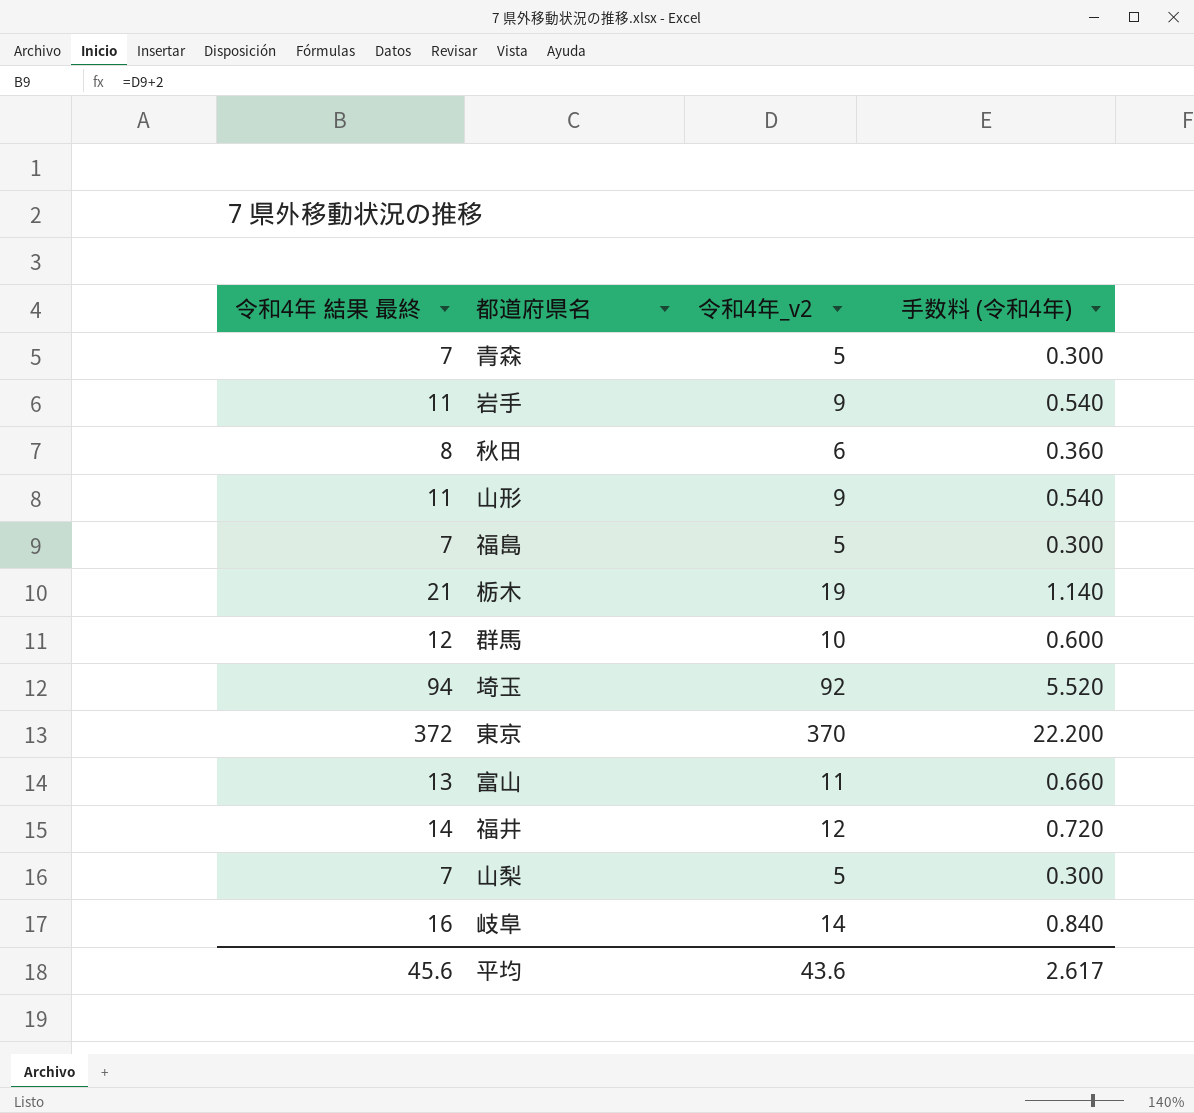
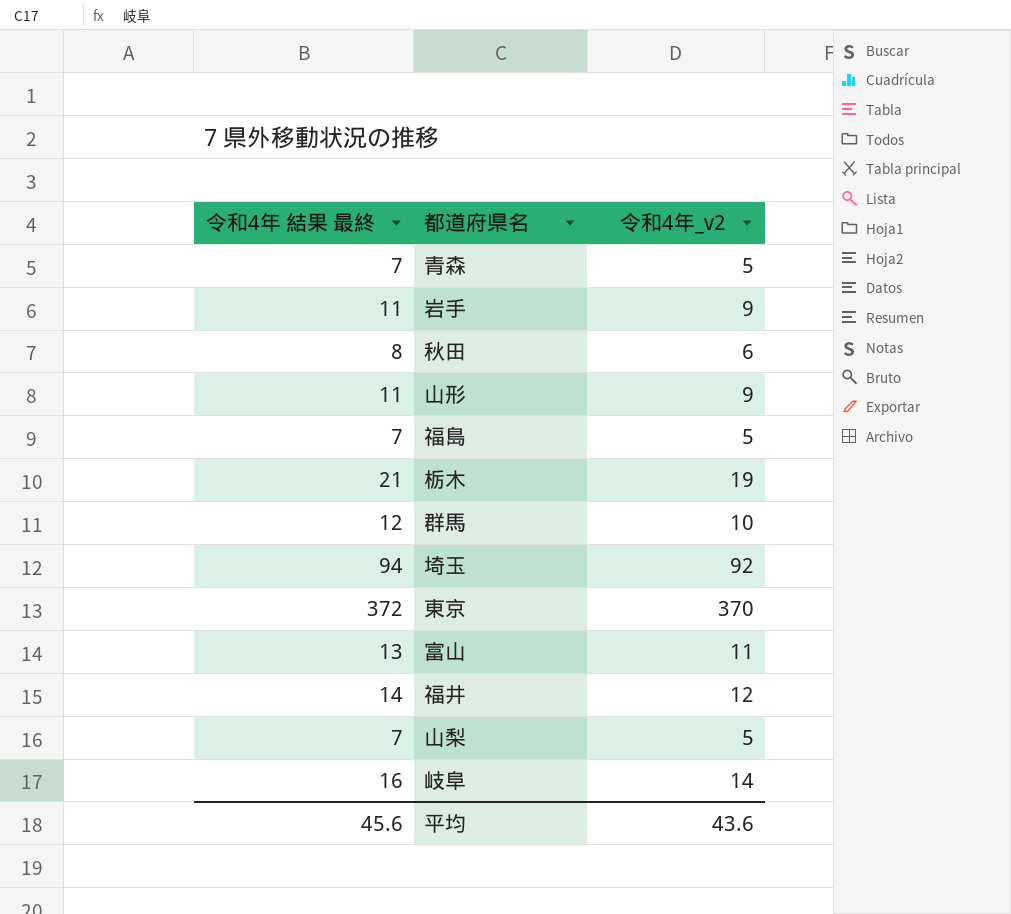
column 手数料 (令和4年) | formula: [令和4年_v2] * 0.06 -> none

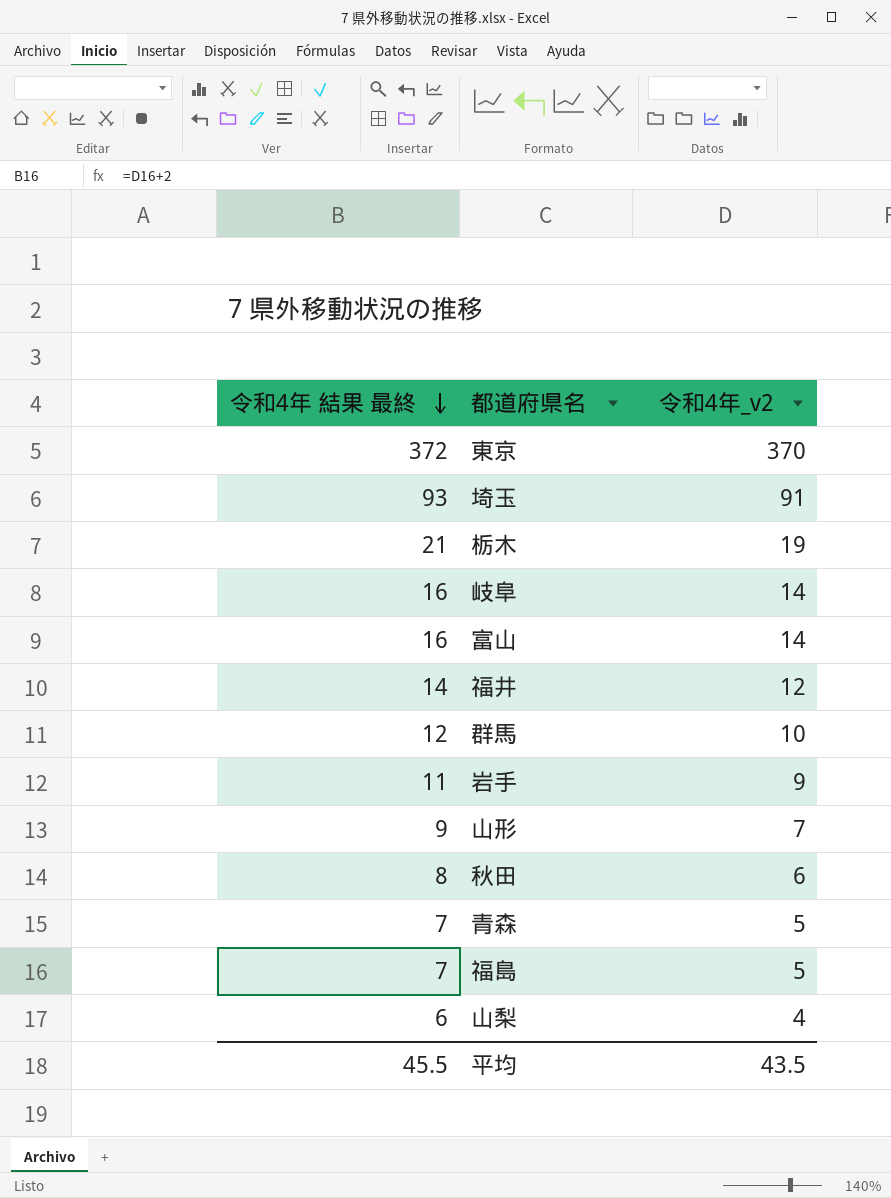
row order: none -> 令和4年 結果 最終 descending
埼玉 | 令和4年 結果 最終: 94 -> 93
埼玉 | 令和4年_v2: 92 -> 91
富山 | 令和4年 結果 最終: 13 -> 16
富山 | 令和4年_v2: 11 -> 14
山形 | 令和4年 結果 最終: 11 -> 9
山形 | 令和4年_v2: 9 -> 7
山梨 | 令和4年 結果 最終: 7 -> 6
山梨 | 令和4年_v2: 5 -> 4
平均 | 令和4年 結果 最終: 45.6 -> 45.5
平均 | 令和4年_v2: 43.6 -> 43.5

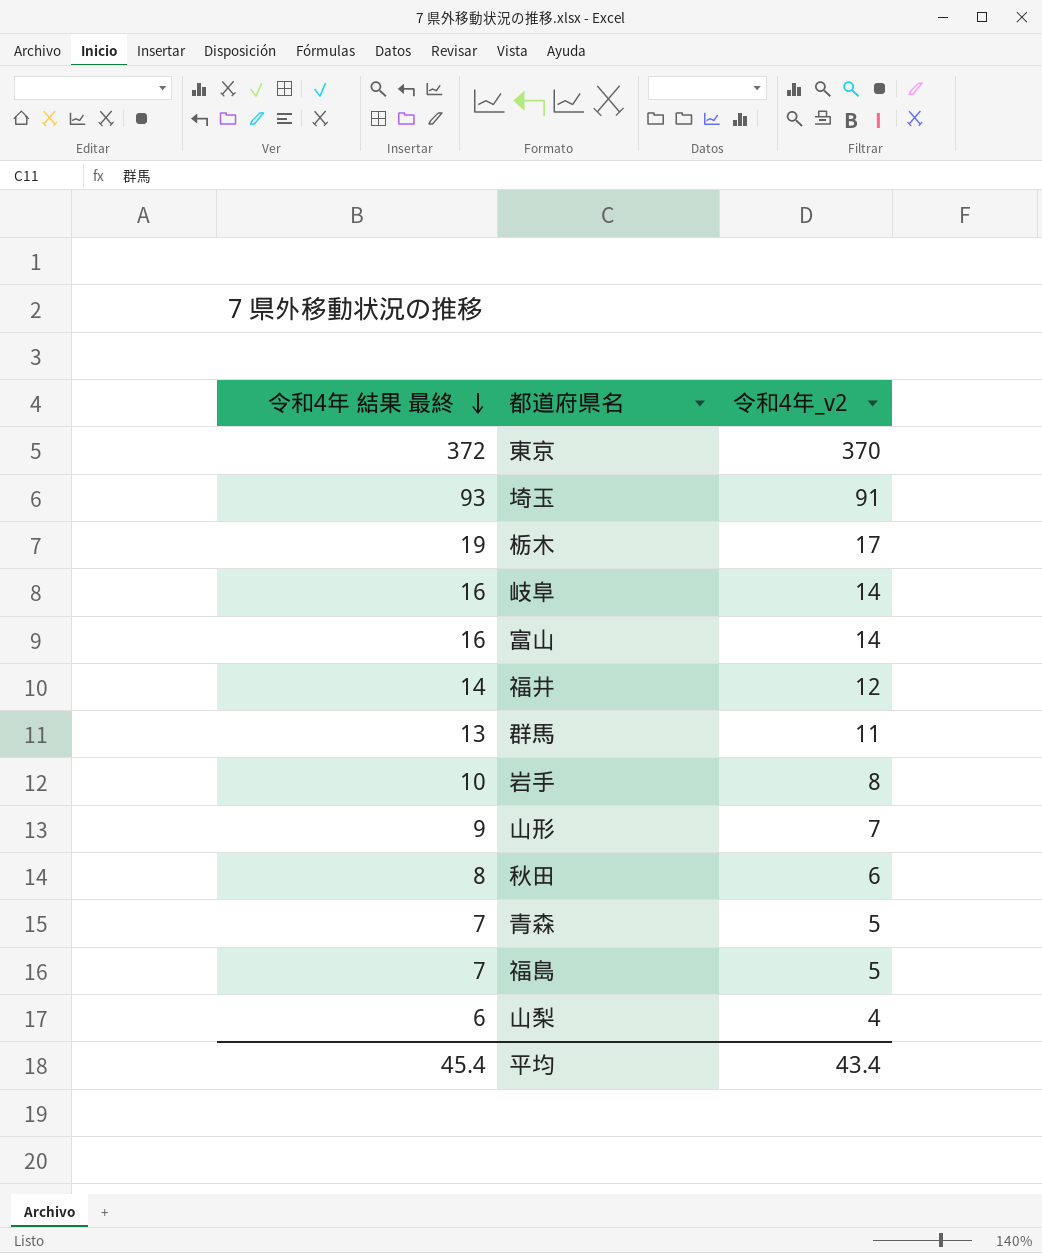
栃木 | 令和4年 結果 最終: 21 -> 19
栃木 | 令和4年_v2: 19 -> 17
群馬 | 令和4年 結果 最終: 12 -> 13
群馬 | 令和4年_v2: 10 -> 11
岩手 | 令和4年 結果 最終: 11 -> 10
岩手 | 令和4年_v2: 9 -> 8
平均 | 令和4年 結果 最終: 45.5 -> 45.4
平均 | 令和4年_v2: 43.5 -> 43.4

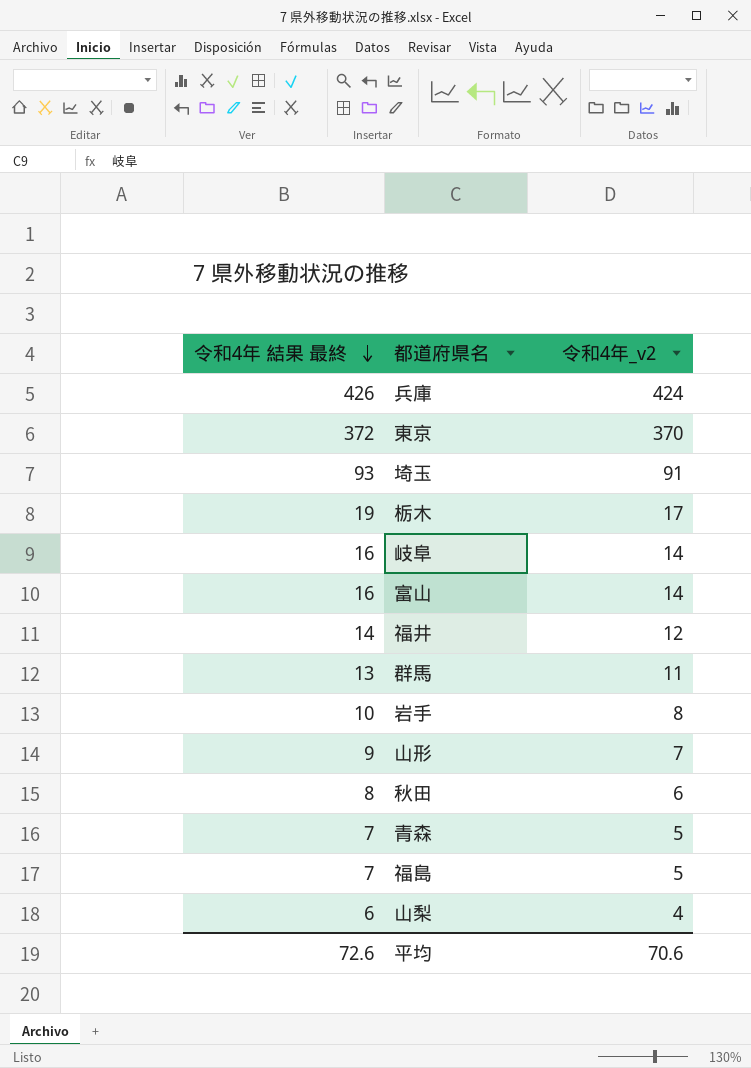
row 兵庫: none -> 426 | 424
平均 | 令和4年 結果 最終: 45.4 -> 72.6
平均 | 令和4年_v2: 43.4 -> 70.6

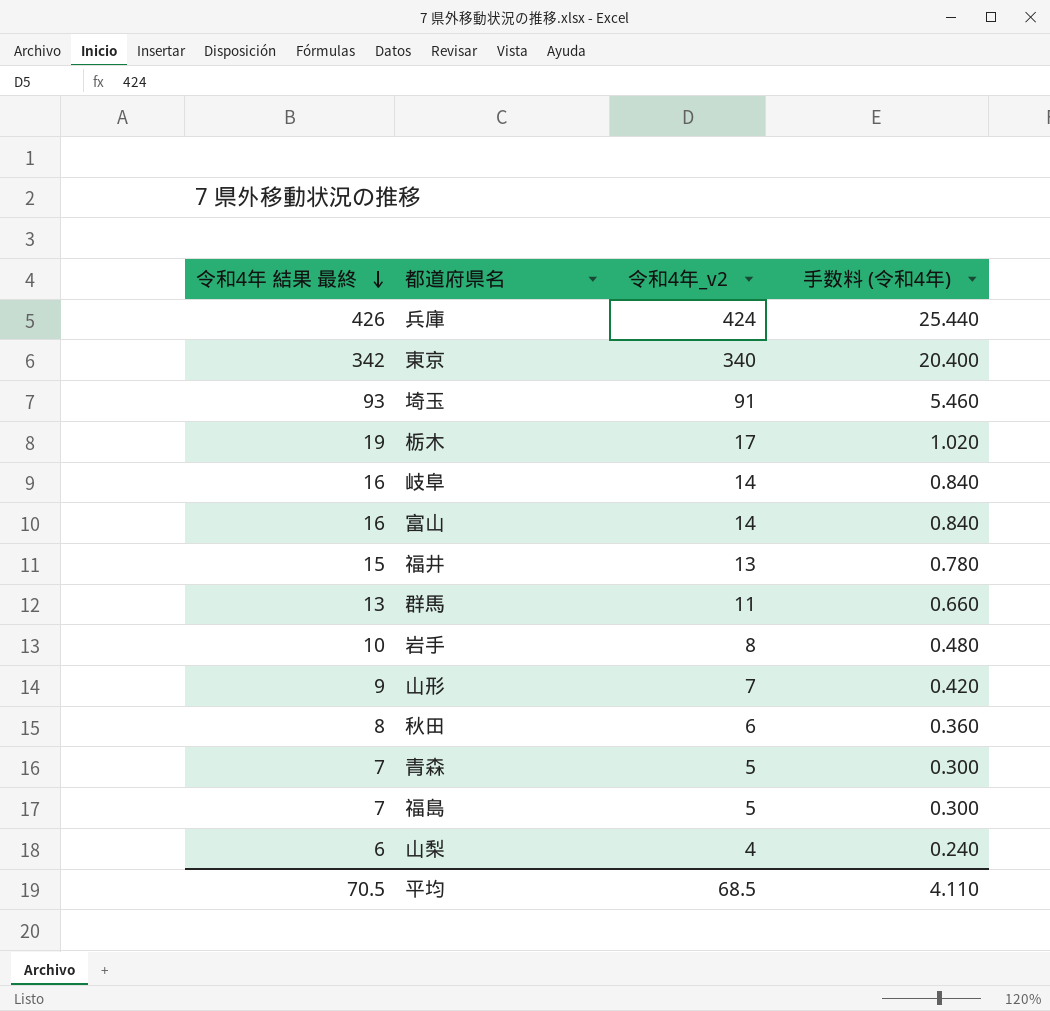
column 手数料 (令和4年) | formula: none -> [令和4年_v2] * 0.06
東京 | 令和4年 結果 最終: 372 -> 342
東京 | 令和4年_v2: 370 -> 340
福井 | 令和4年 結果 最終: 14 -> 15
福井 | 令和4年_v2: 12 -> 13
平均 | 令和4年 結果 最終: 72.6 -> 70.5
平均 | 令和4年_v2: 70.6 -> 68.5

